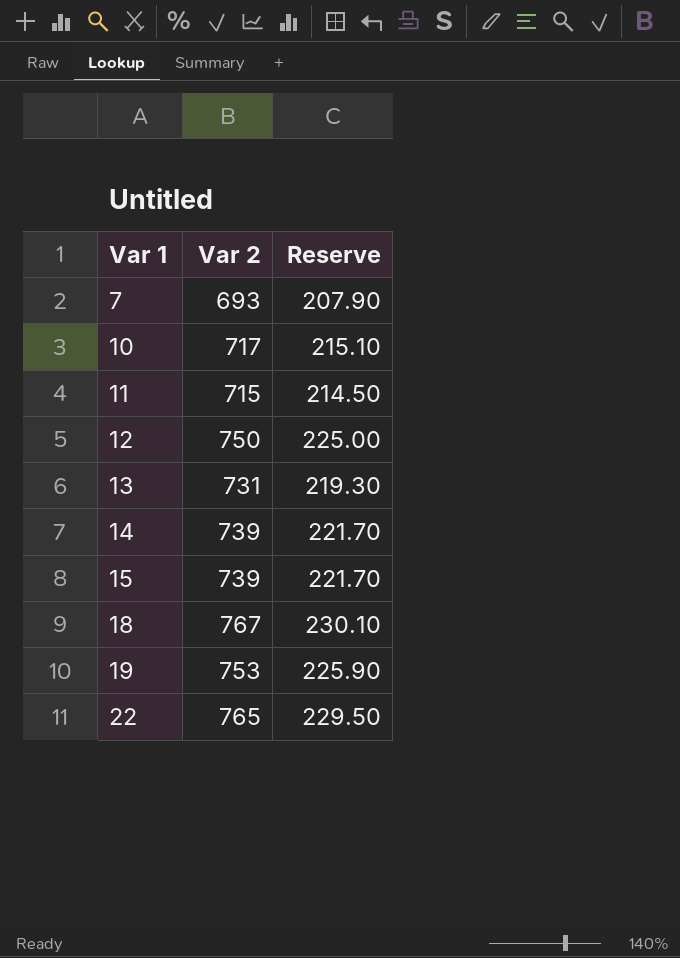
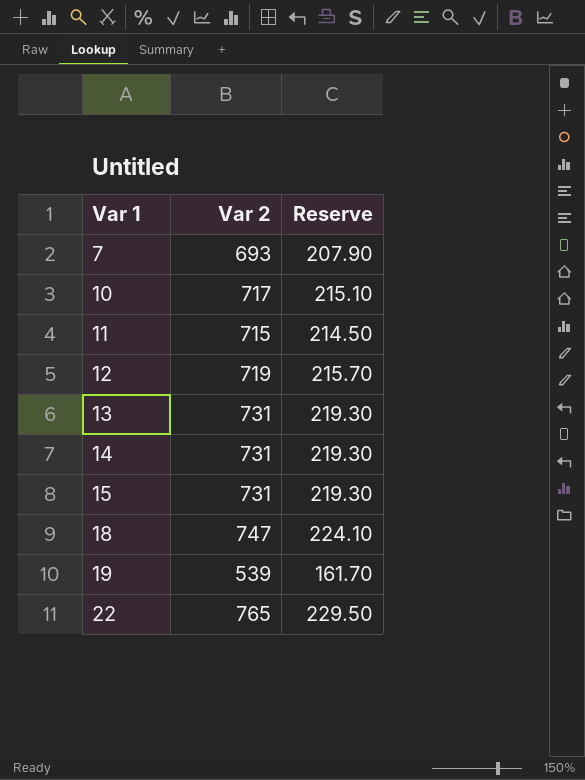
12 | Var 2: 750 -> 719
12 | Reserve: 225.00 -> 215.70
14 | Var 2: 739 -> 731
14 | Reserve: 221.70 -> 219.30
15 | Var 2: 739 -> 731
15 | Reserve: 221.70 -> 219.30
18 | Var 2: 767 -> 747
18 | Reserve: 230.10 -> 224.10
19 | Var 2: 753 -> 539
19 | Reserve: 225.90 -> 161.70

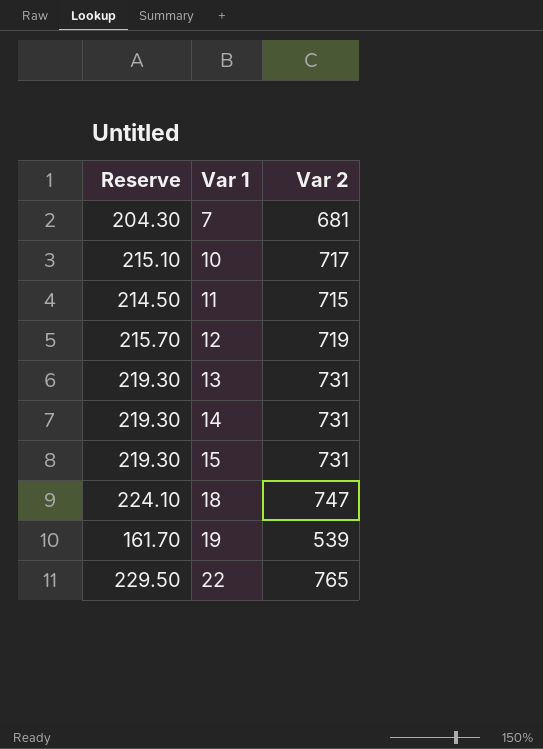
column Reserve | position: 3 -> 1
7 | Reserve: 207.90 -> 204.30
7 | Var 2: 693 -> 681

